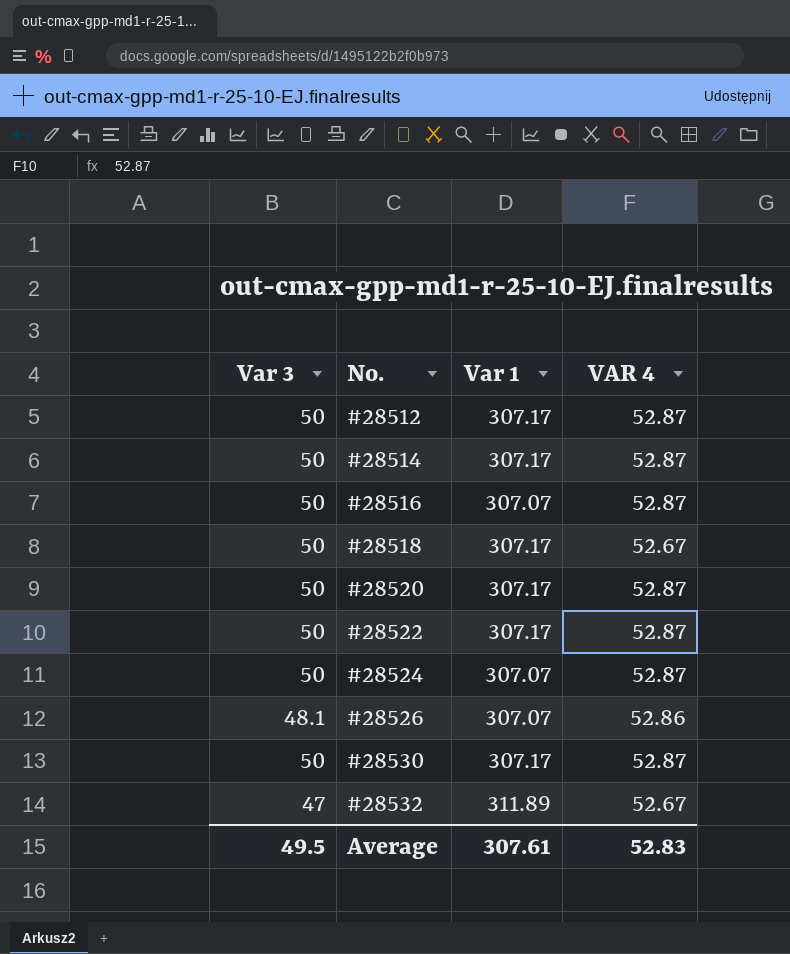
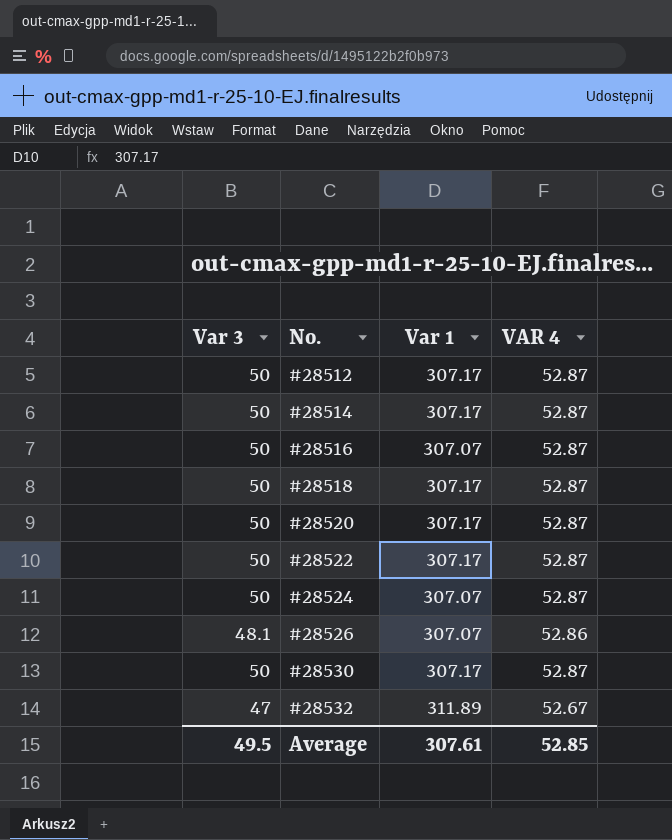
#28518 | VAR 4: 52.67 -> 52.87
Average | VAR 4: 52.83 -> 52.85

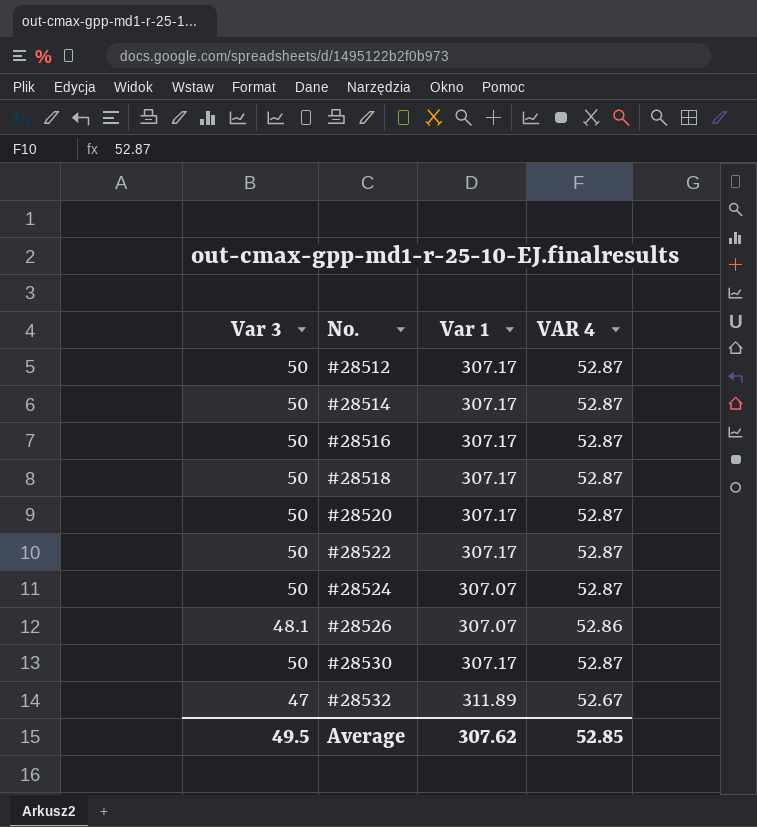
#28516 | Var 1: 307.07 -> 307.17
Average | Var 1: 307.61 -> 307.62

